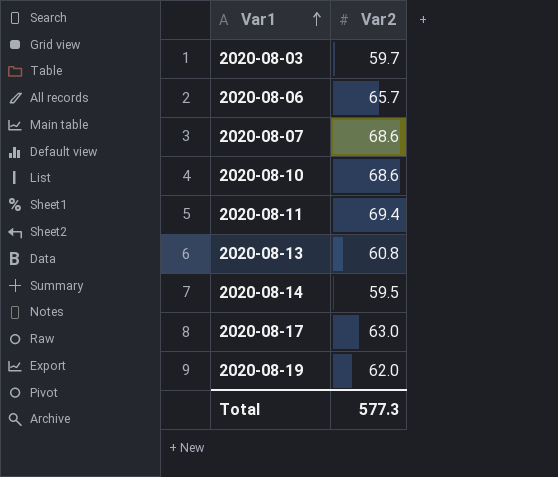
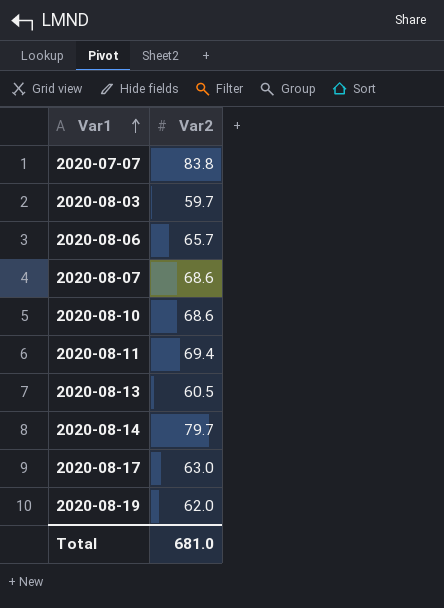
row 2020-07-07: none -> 83.8
2020-08-13 | Var2: 60.8 -> 60.5
2020-08-14 | Var2: 59.5 -> 79.7
Total | Var2: 577.3 -> 681.0

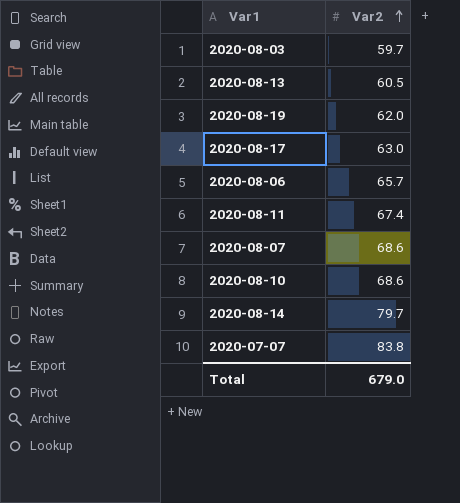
row order: Var1 ascending -> Var2 ascending
2020-08-11 | Var2: 69.4 -> 67.4
Total | Var2: 681.0 -> 679.0

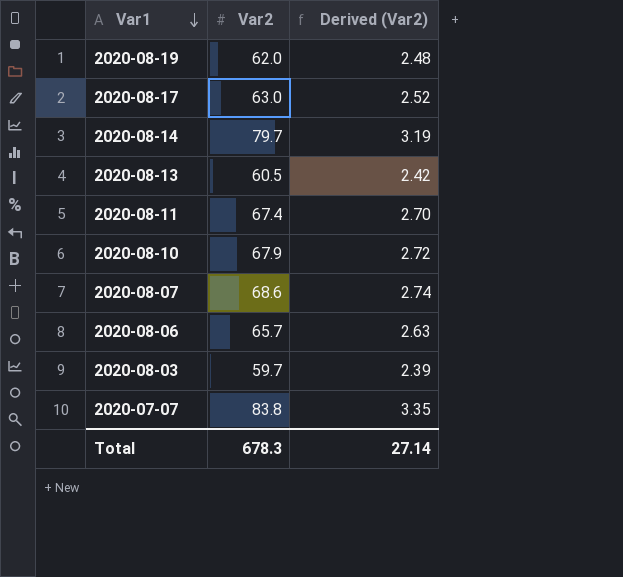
row order: Var2 ascending -> Var1 descending
column Derived (Var2) | formula: none -> [Var2] * 0.04
2020-08-10 | Var2: 68.6 -> 67.9
Total | Var2: 679.0 -> 678.3

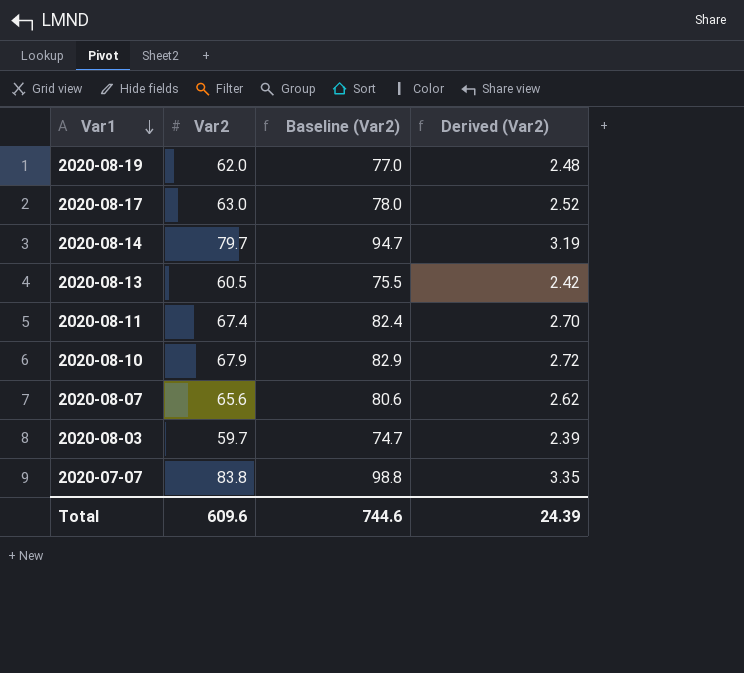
column Baseline (Var2) | formula: none -> [Var2] + 15
row 2020-08-06: 65.7 | 2.63 -> none
2020-08-07 | Var2: 68.6 -> 65.6
2020-08-07 | Derived (Var2): 2.74 -> 2.62
Total | Var2: 678.3 -> 609.6
Total | Derived (Var2): 27.14 -> 24.39

